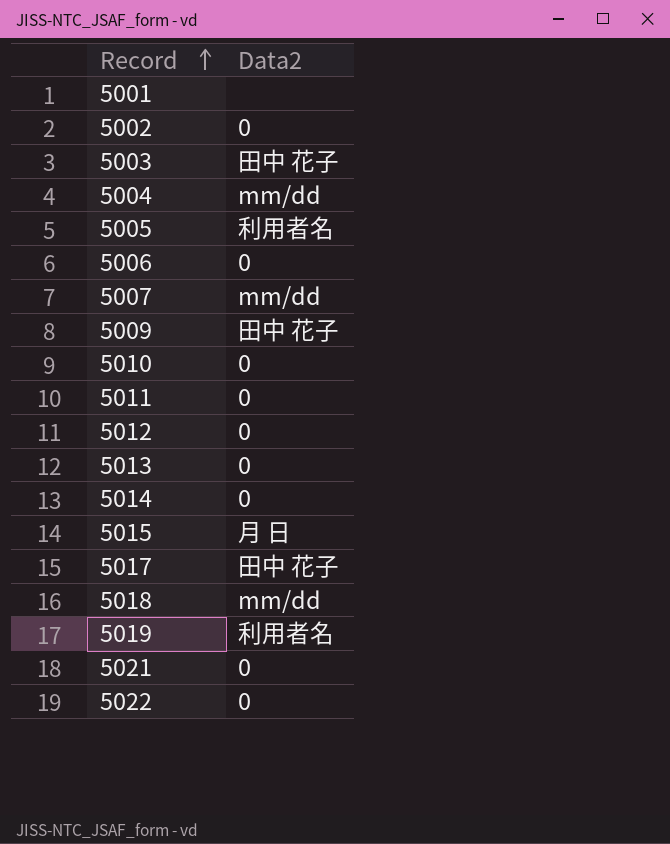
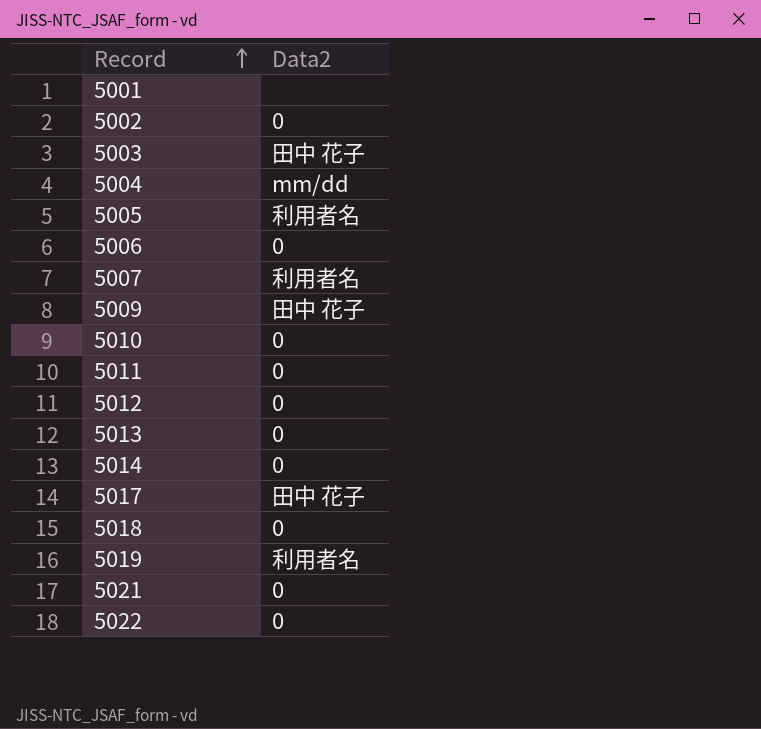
row 5015: 月 日 -> none
5007 | Data2: mm/dd -> 利用者名
5018 | Data2: mm/dd -> 0

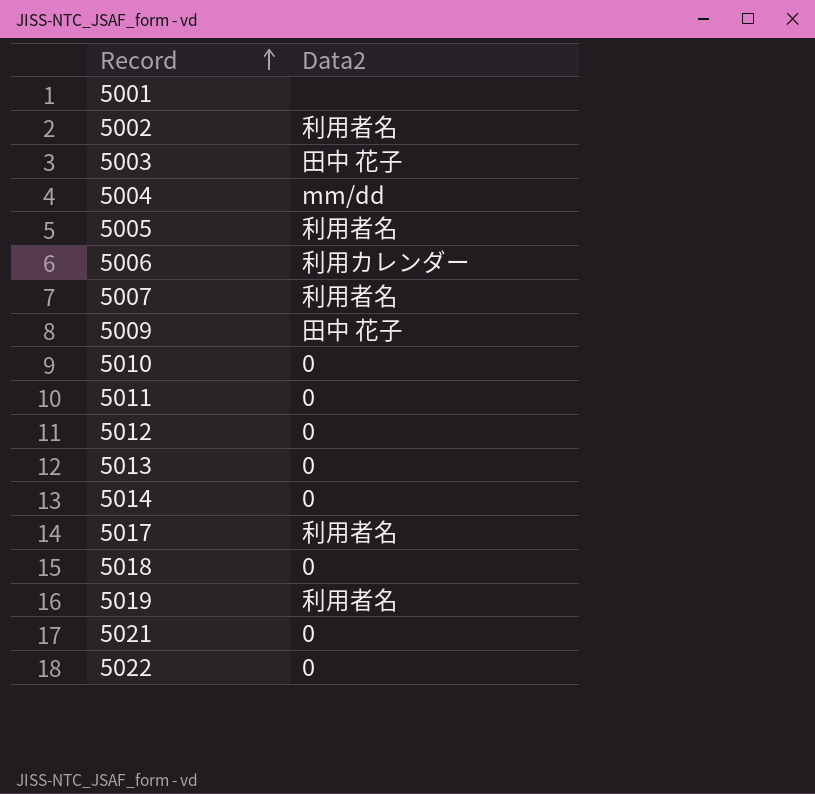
5002 | Data2: 0 -> 利用者名
5006 | Data2: 0 -> 利用カレンダー
5017 | Data2: 田中 花子 -> 利用者名

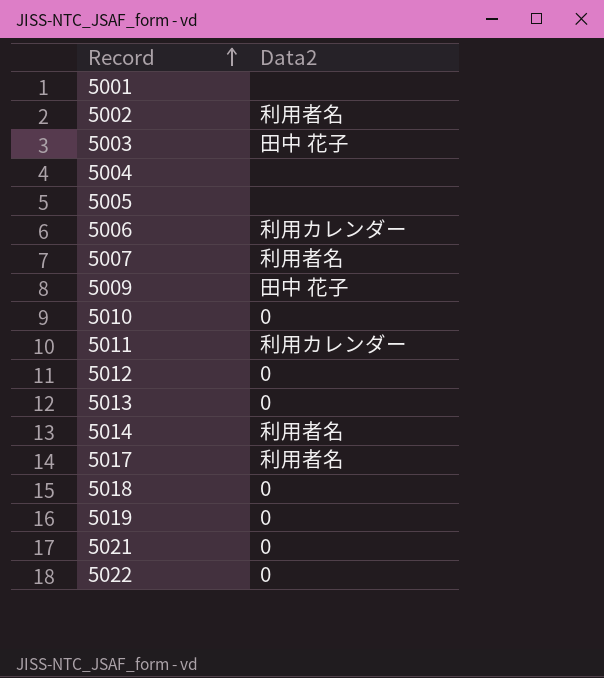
5004 | Data2: mm/dd -> none
5005 | Data2: 利用者名 -> none
5011 | Data2: 0 -> 利用カレンダー
5014 | Data2: 0 -> 利用者名
5019 | Data2: 利用者名 -> 0

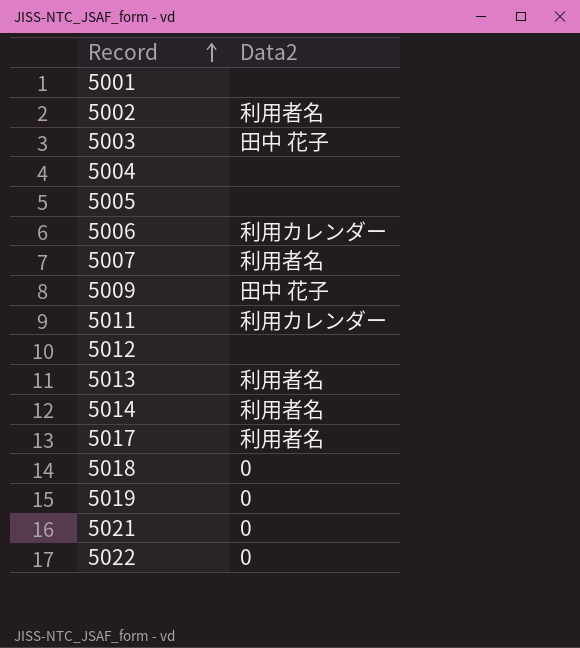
row 5010: 0 -> none
5012 | Data2: 0 -> none
5013 | Data2: 0 -> 利用者名

